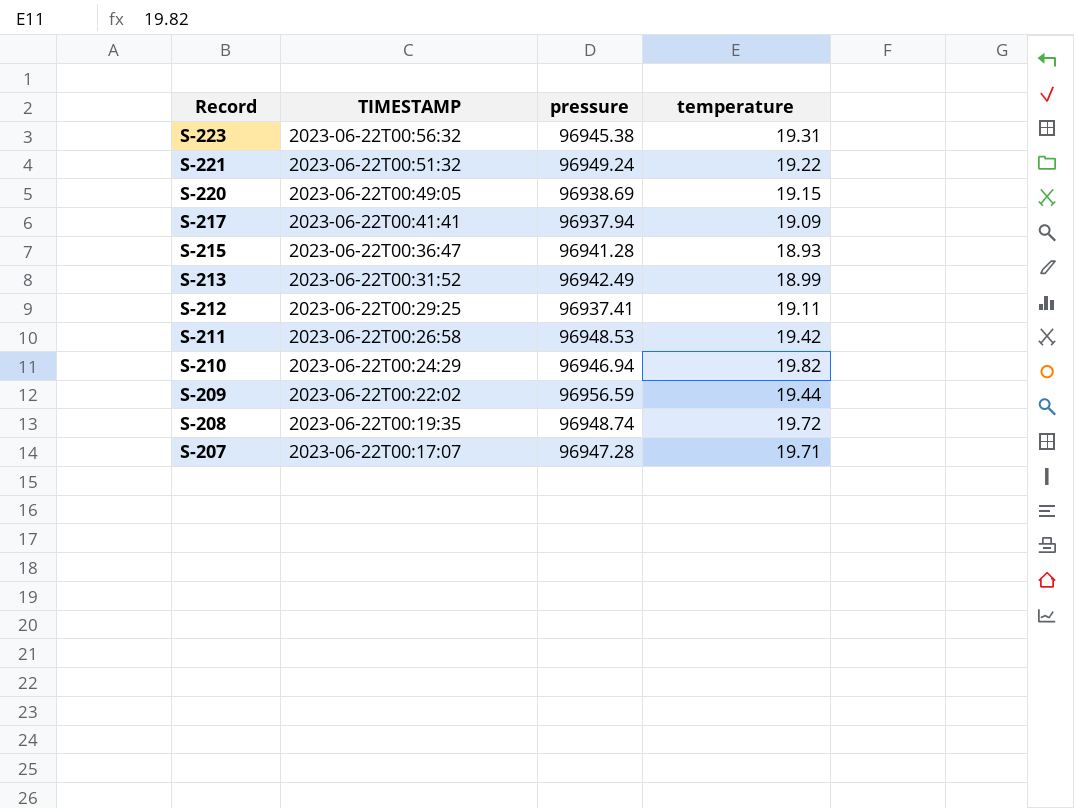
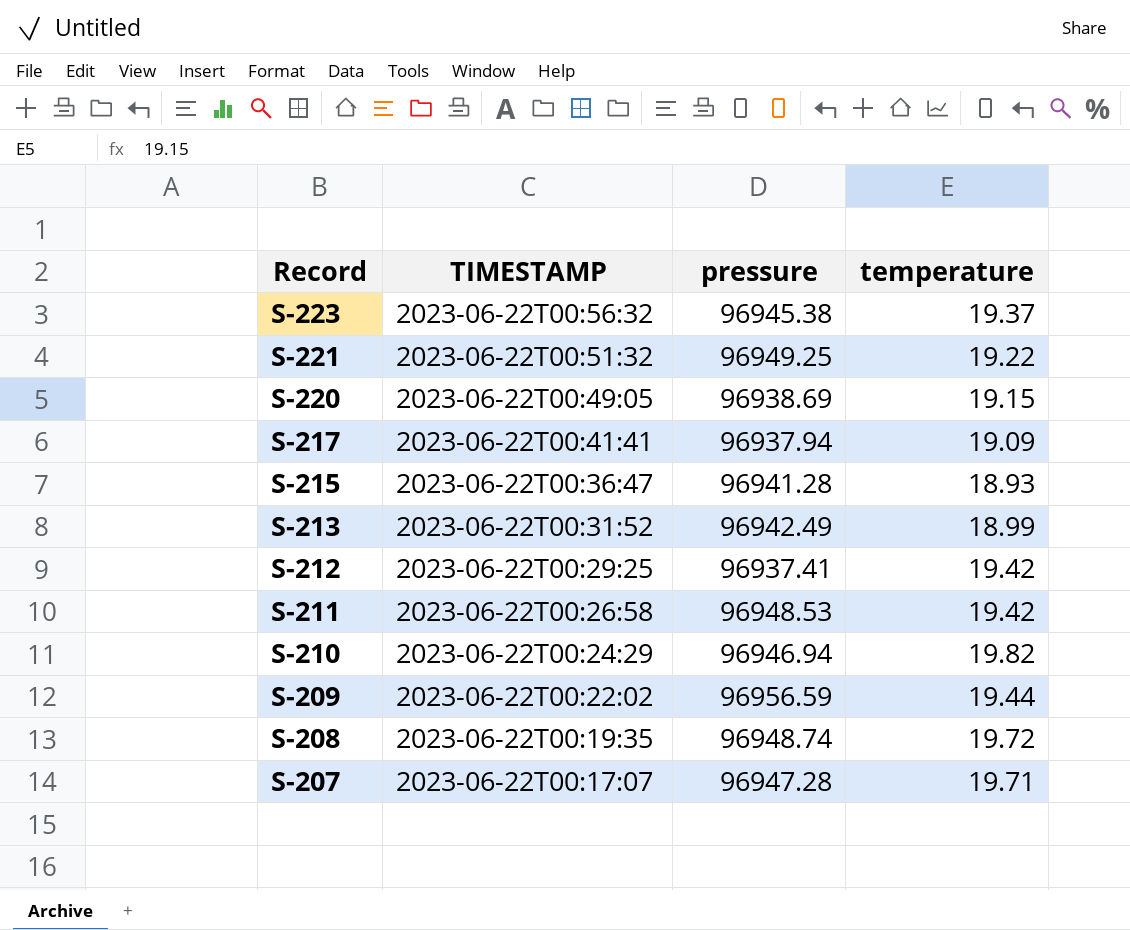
S-223 | temperature: 19.31 -> 19.37
S-221 | pressure: 96949.24 -> 96949.25
S-212 | temperature: 19.11 -> 19.42

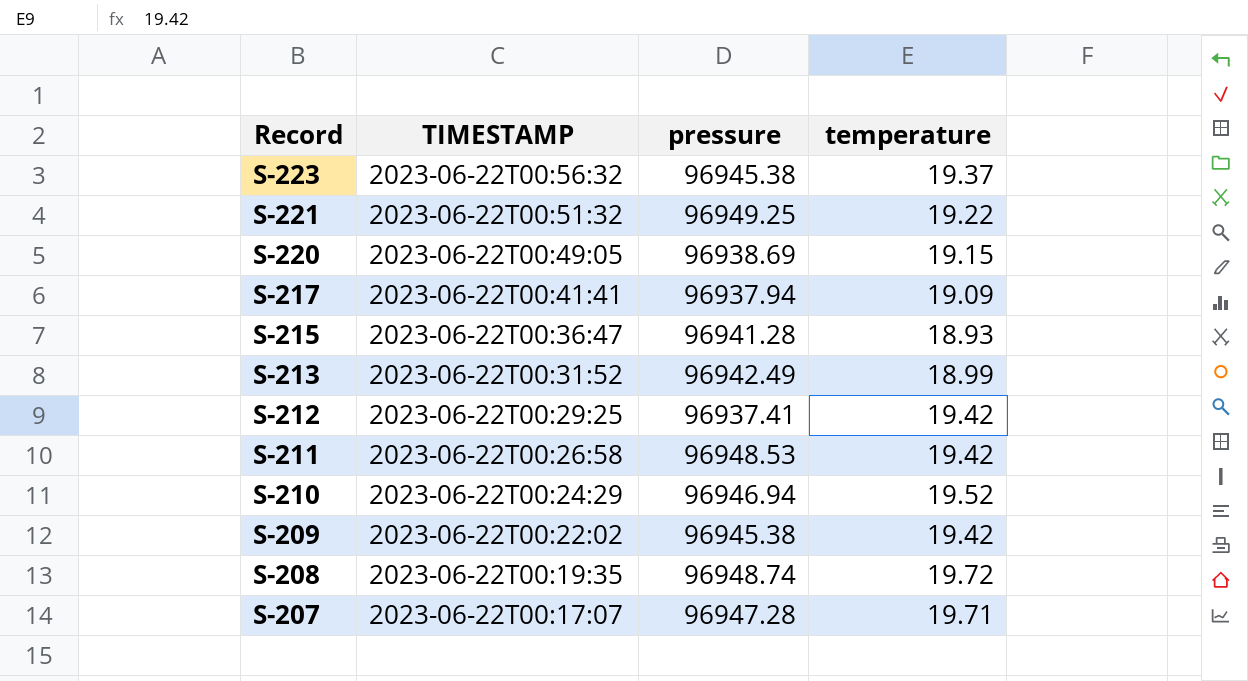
S-210 | temperature: 19.82 -> 19.52
S-209 | pressure: 96956.59 -> 96945.38
S-209 | temperature: 19.44 -> 19.42

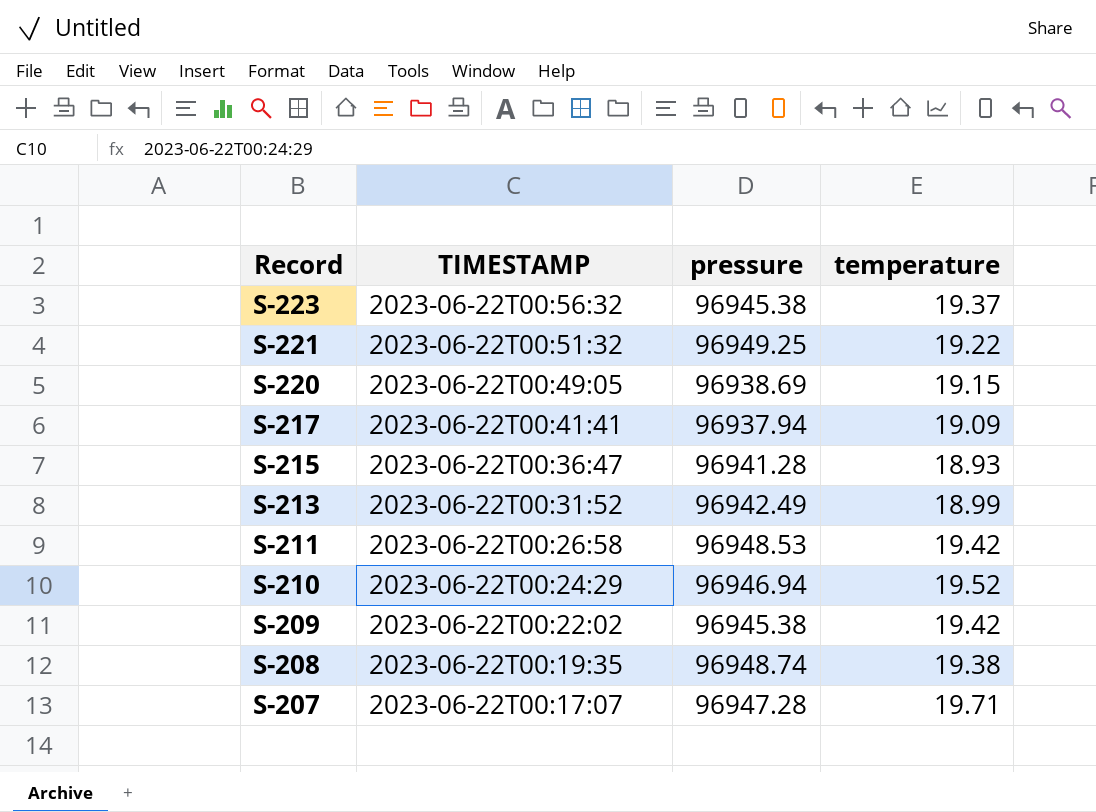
row S-212: 2023-06-22T00:29:25 | 96937.41 | 19.42 -> none
S-208 | temperature: 19.72 -> 19.38

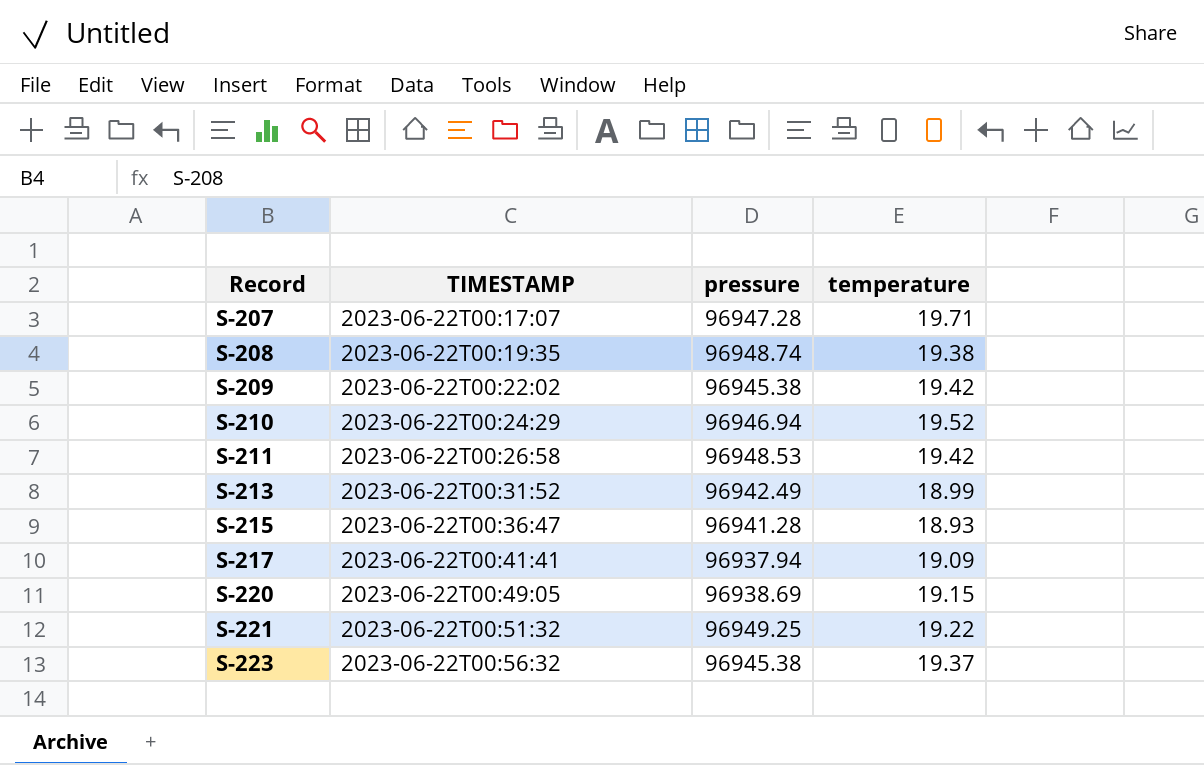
row order: Record descending -> Record ascending

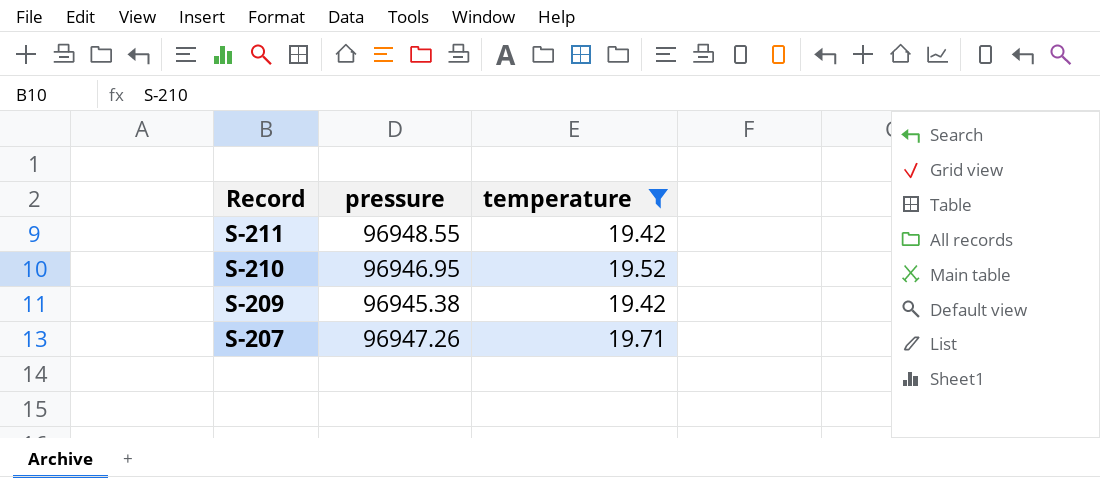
filter: none -> temperature >= 19.42
row order: Record ascending -> Record descending
column TIMESTAMP | position: 2 -> none
S-211 | pressure: 96948.53 -> 96948.55
S-210 | pressure: 96946.94 -> 96946.95
S-207 | pressure: 96947.28 -> 96947.26

